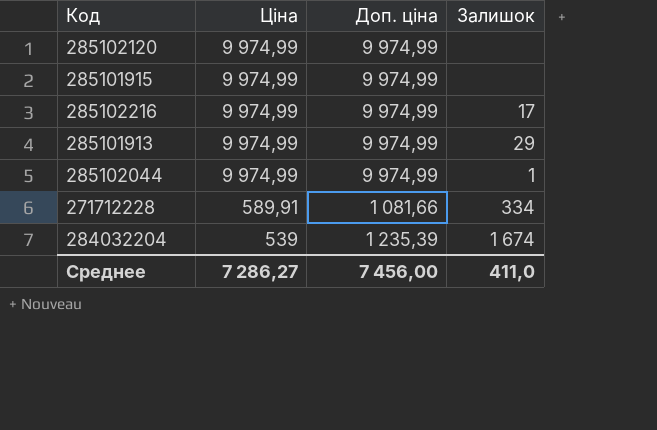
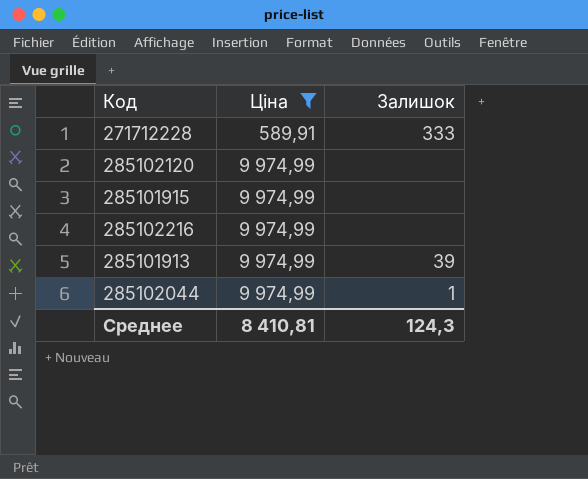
filter: none -> Ціна != 539
row order: Ціна descending -> Ціна ascending
column Доп. ціна | position: 3 -> none
271712228 | Залишок: 334 -> 333
285102216 | Залишок: 17 -> none
285101913 | Залишок: 29 -> 39
Среднее | Ціна: 7 286,27 -> 8 410,81
Среднее | Залишок: 411,0 -> 124,3

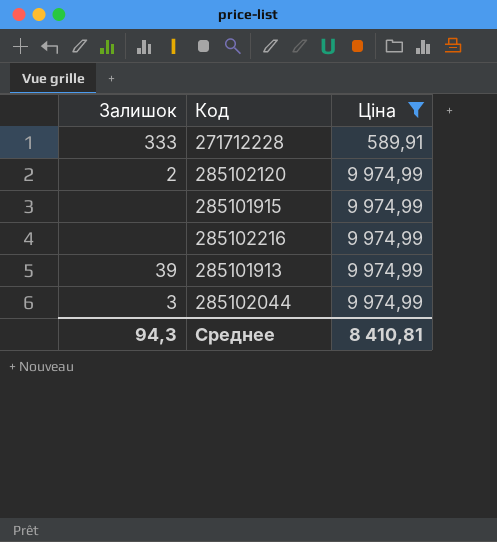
column Залишок | position: 3 -> 1
285102120 | Залишок: none -> 2
285102044 | Залишок: 1 -> 3
Среднее | Залишок: 124,3 -> 94,3

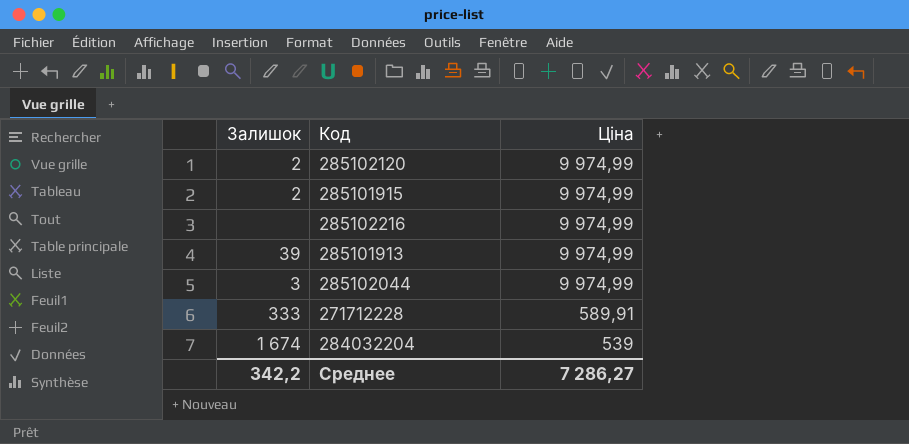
filter: Ціна != 539 -> none
row order: Ціна ascending -> Ціна descending
285101915 | Залишок: none -> 2
Среднее | Залишок: 94,3 -> 342,2
Среднее | Ціна: 8 410,81 -> 7 286,27

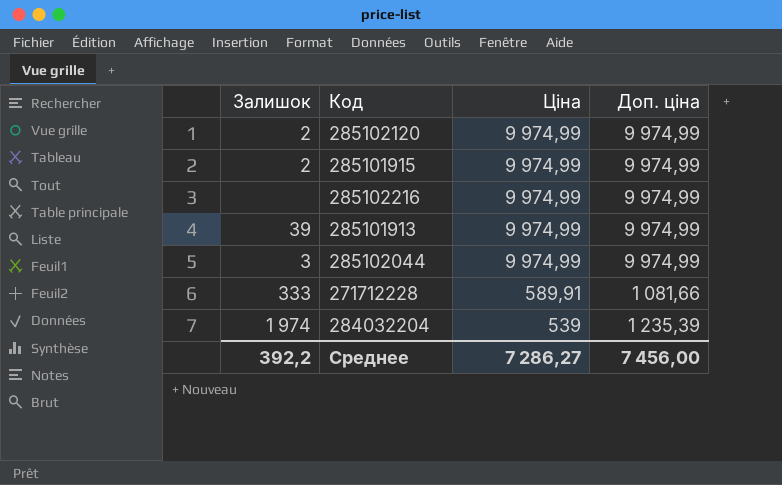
column Доп. ціна | position: none -> 4
284032204 | Залишок: 1 674 -> 1 974
Среднее | Залишок: 342,2 -> 392,2

